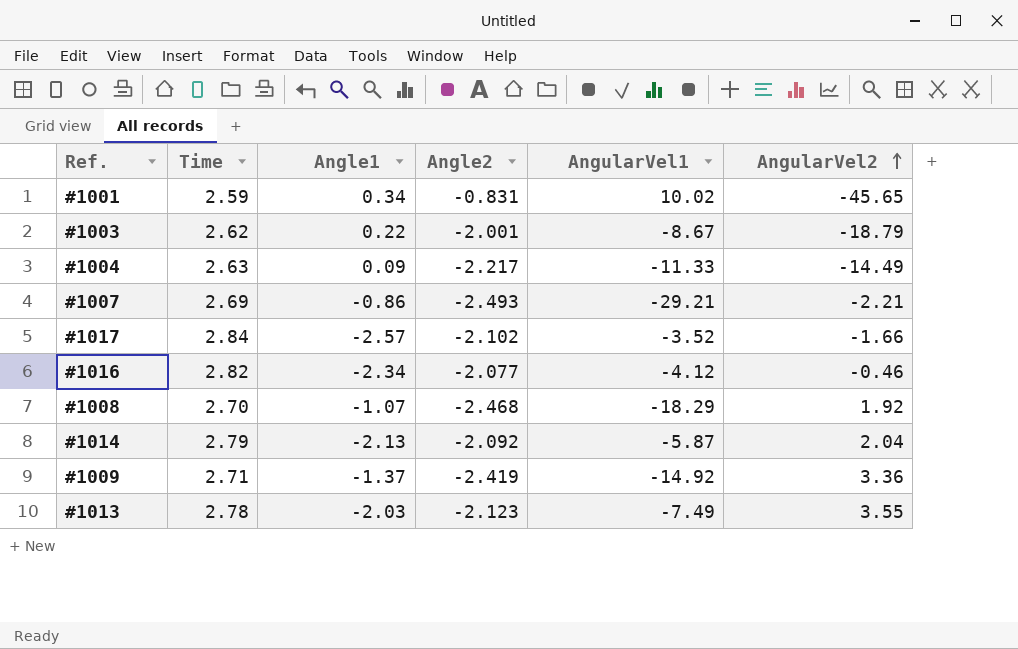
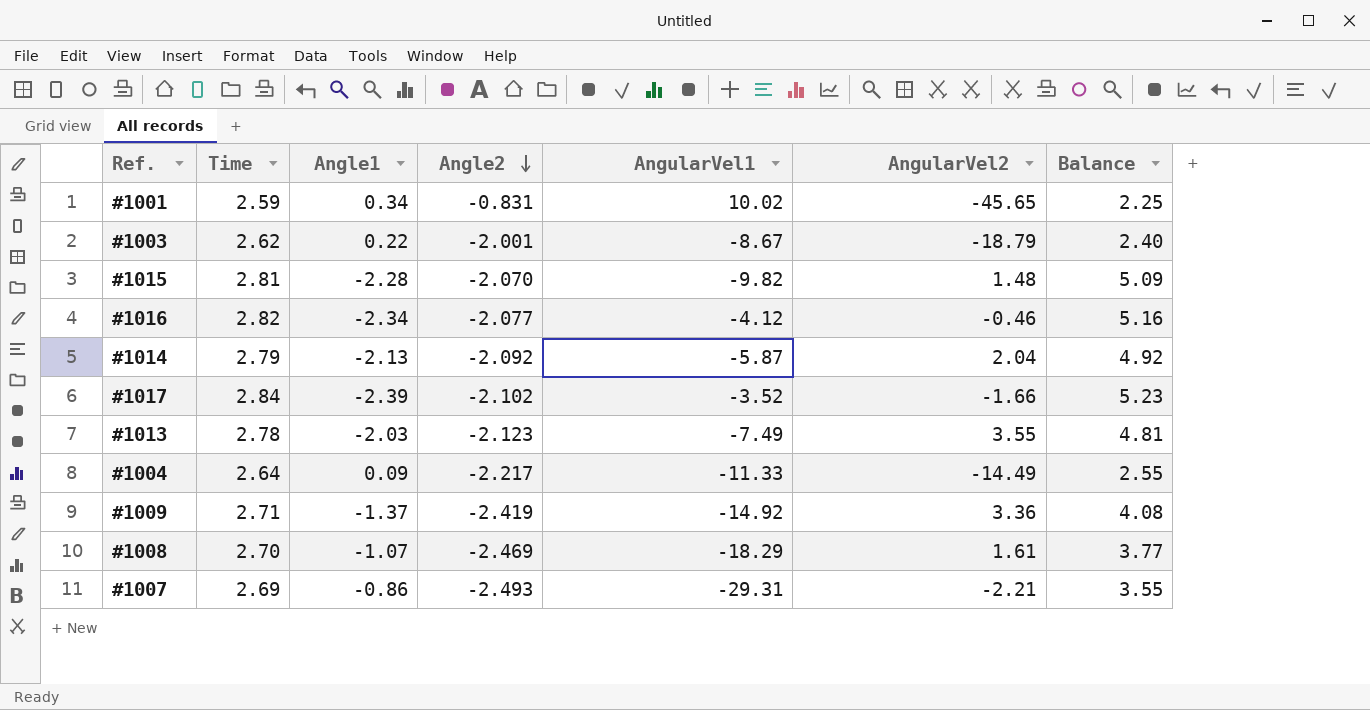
row order: AngularVel2 ascending -> Angle2 descending
column Balance | formula: none -> [Time] - [Angle1]
row #1015: none -> 2.81 | -2.28 | -2.070 | -9.82 | 1.48 | 5.09
#1017 | Angle1: -2.57 -> -2.39
#1004 | Time: 2.63 -> 2.64
#1008 | Angle2: -2.468 -> -2.469
#1008 | AngularVel2: 1.92 -> 1.61
#1007 | AngularVel1: -29.21 -> -29.31

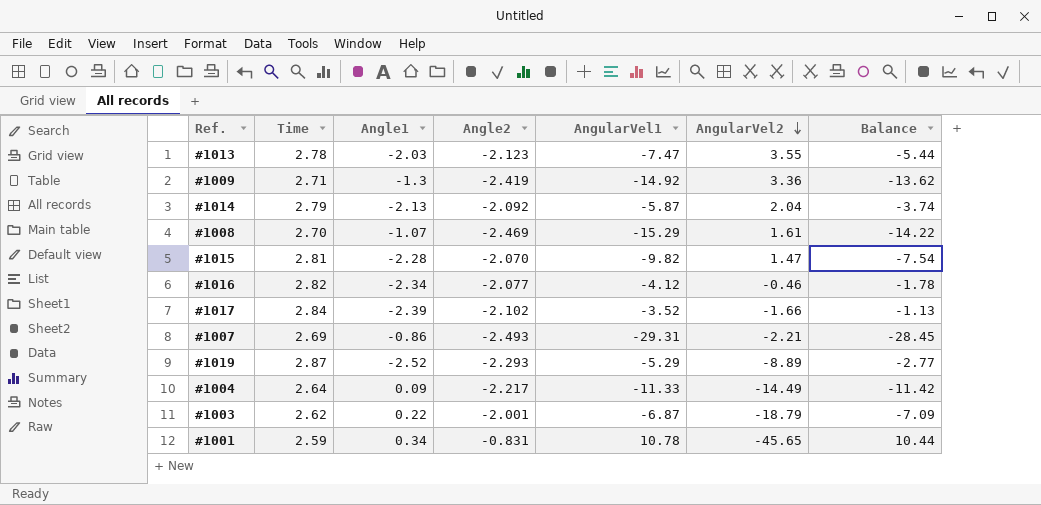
row order: Angle2 descending -> AngularVel2 descending
column Balance | formula: [Time] - [Angle1] -> [AngularVel1] - [Angle1]
#1013 | AngularVel1: -7.49 -> -7.47
#1009 | Angle1: -1.37 -> -1.3
#1008 | AngularVel1: -18.29 -> -15.29
#1015 | AngularVel2: 1.48 -> 1.47
row #1019: none -> 2.87 | -2.52 | -2.293 | -5.29 | -8.89 | -2.77
#1003 | AngularVel1: -8.67 -> -6.87
#1001 | AngularVel1: 10.02 -> 10.78

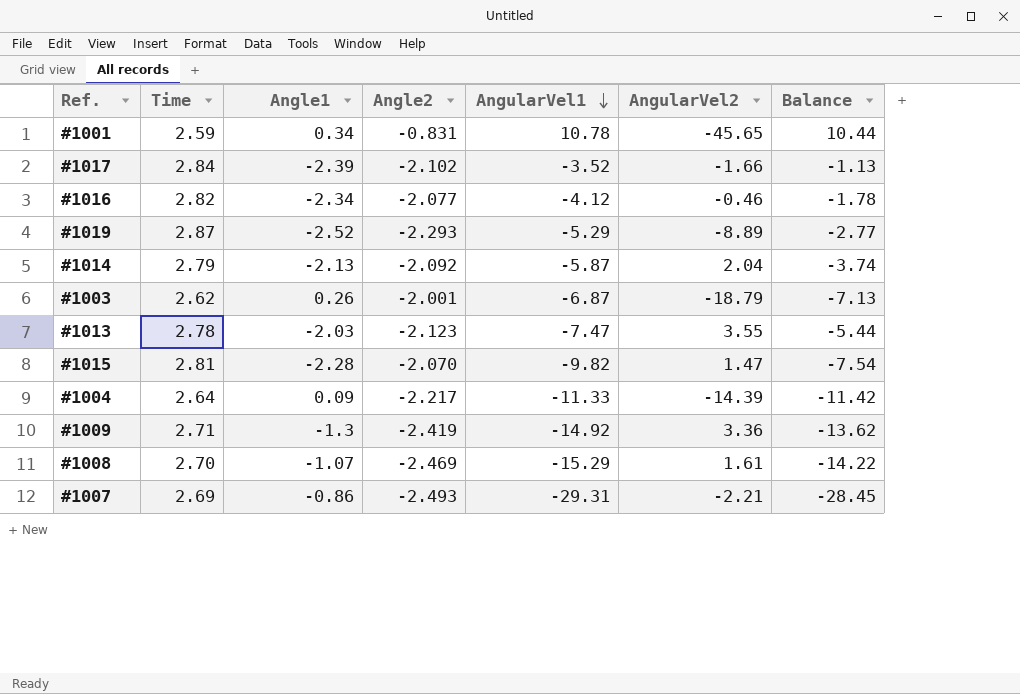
row order: AngularVel2 descending -> AngularVel1 descending
#1003 | Angle1: 0.22 -> 0.26
#1003 | Balance: -7.09 -> -7.13
#1004 | AngularVel2: -14.49 -> -14.39

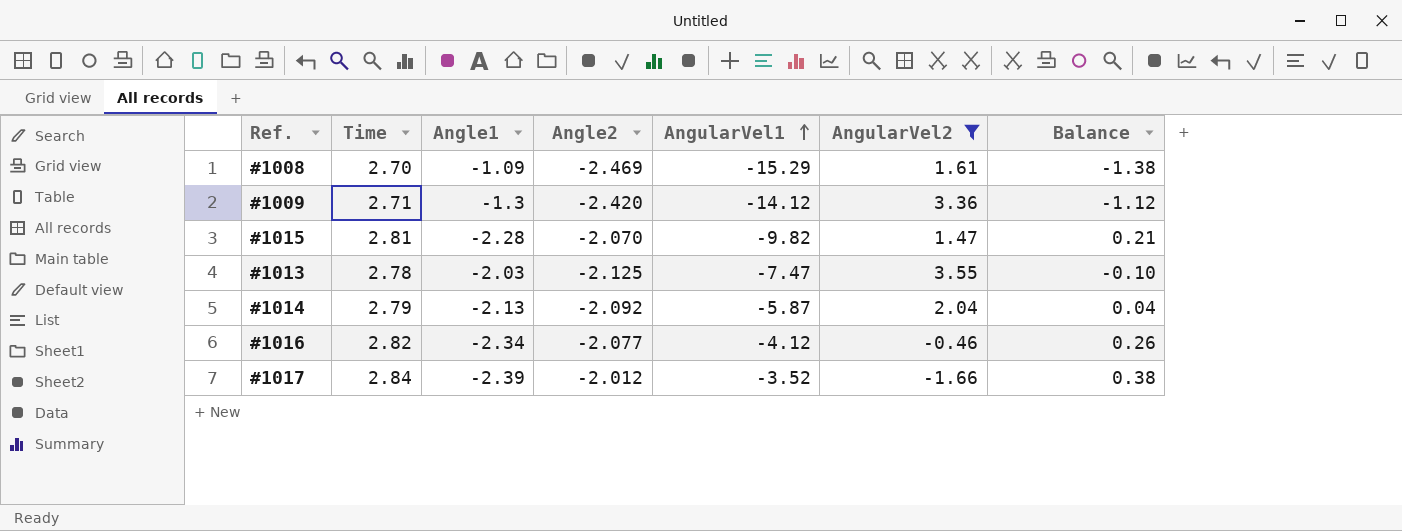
filter: none -> AngularVel2 >= -1.66
row order: AngularVel1 descending -> AngularVel1 ascending
column Balance | formula: [AngularVel1] - [Angle1] -> [Angle2] - [Angle1]
#1008 | Angle1: -1.07 -> -1.09
#1009 | Angle2: -2.419 -> -2.420
#1009 | AngularVel1: -14.92 -> -14.12
#1013 | Angle2: -2.123 -> -2.125
#1017 | Angle2: -2.102 -> -2.012

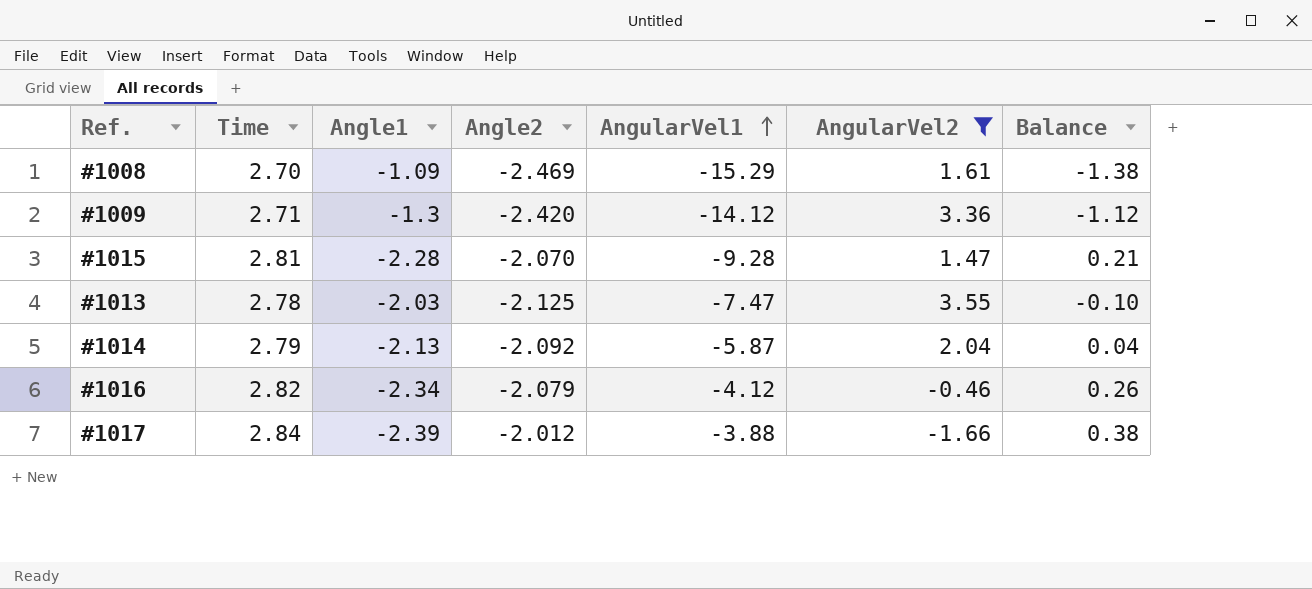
#1015 | AngularVel1: -9.82 -> -9.28
#1016 | Angle2: -2.077 -> -2.079
#1017 | AngularVel1: -3.52 -> -3.88

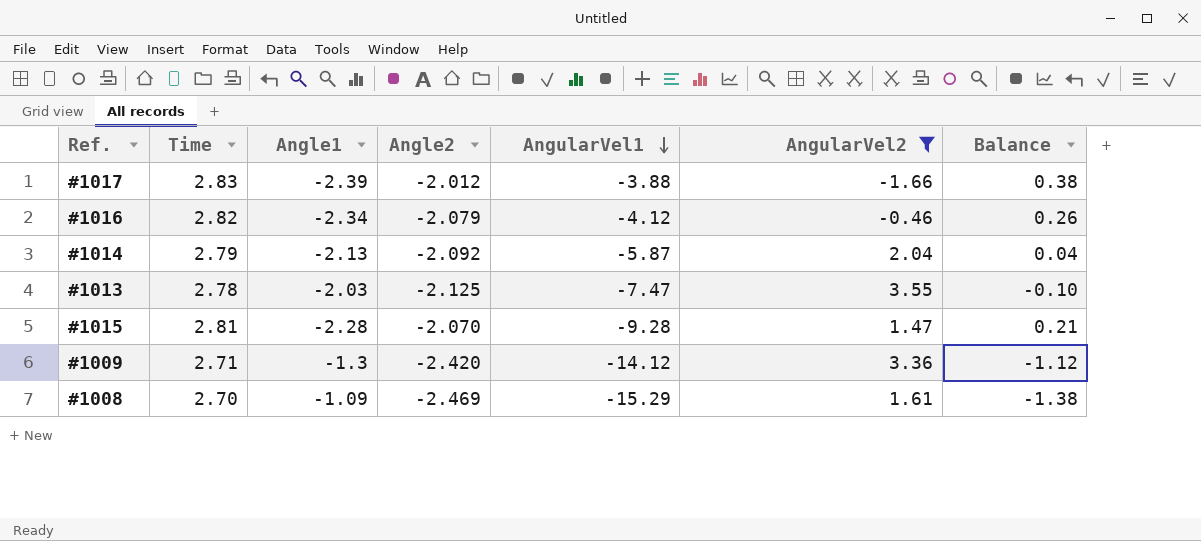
row order: AngularVel1 ascending -> AngularVel1 descending
#1017 | Time: 2.84 -> 2.83

